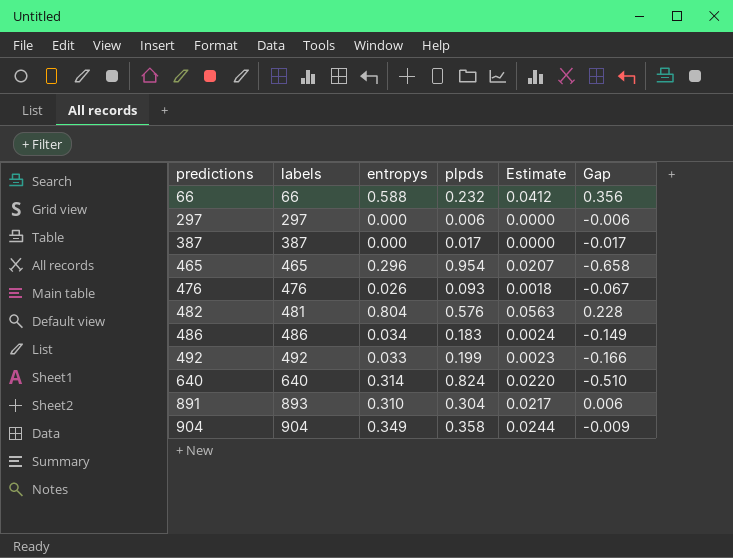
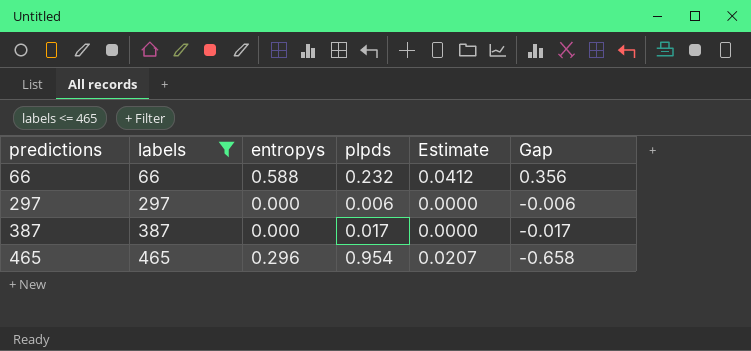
filter: none -> labels <= 465

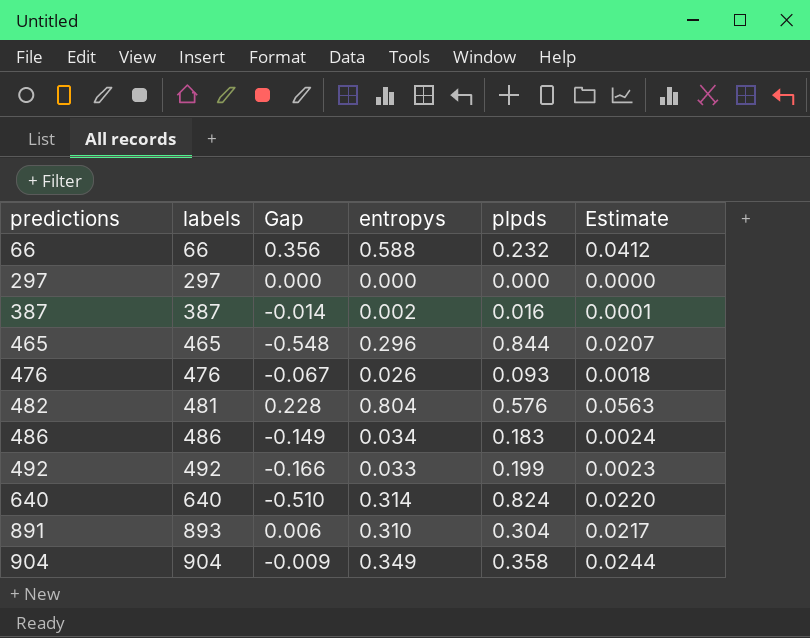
filter: labels <= 465 -> none
column Gap | position: 6 -> 3
297 | Gap: -0.006 -> 0.000
297 | plpds: 0.006 -> 0.000
387 | Gap: -0.017 -> -0.014
387 | entropys: 0.000 -> 0.002
387 | plpds: 0.017 -> 0.016
387 | Estimate: 0.0000 -> 0.0001
465 | Gap: -0.658 -> -0.548
465 | plpds: 0.954 -> 0.844

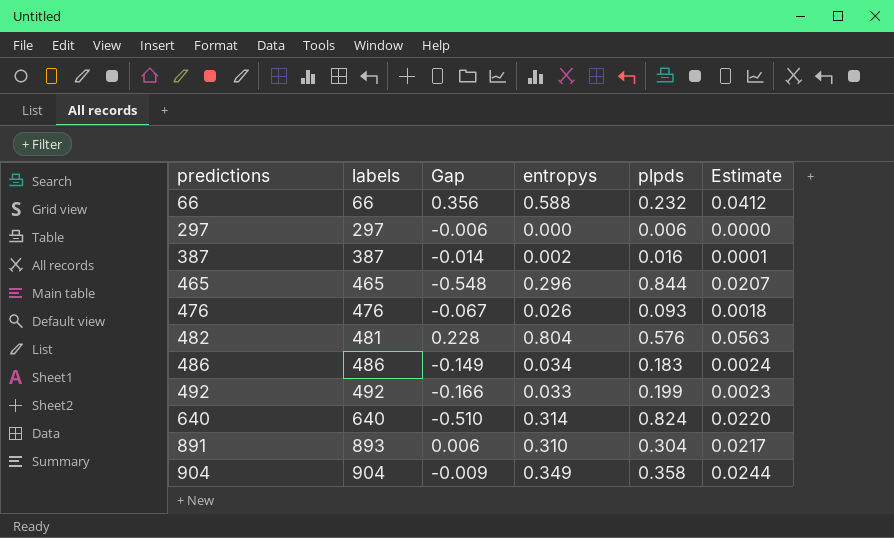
297 | Gap: 0.000 -> -0.006
297 | plpds: 0.000 -> 0.006

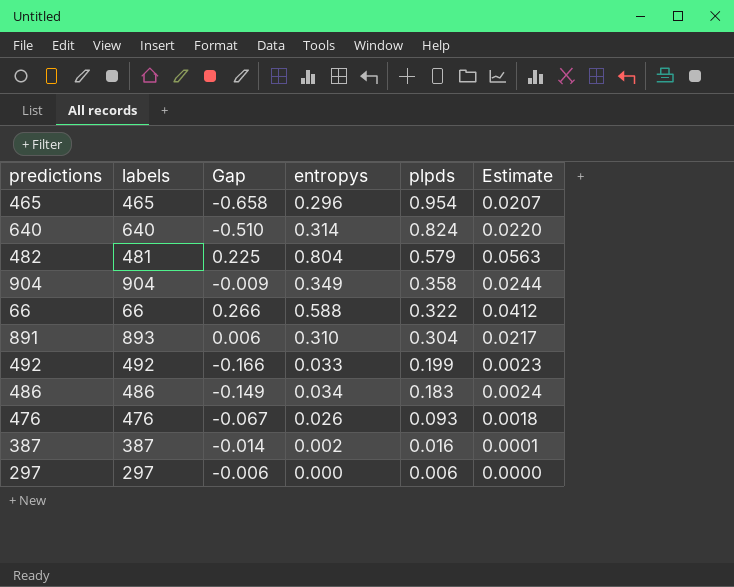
row order: predictions ascending -> plpds descending
465 | Gap: -0.548 -> -0.658
465 | plpds: 0.844 -> 0.954
482 | Gap: 0.228 -> 0.225
482 | plpds: 0.576 -> 0.579
66 | Gap: 0.356 -> 0.266
66 | plpds: 0.232 -> 0.322

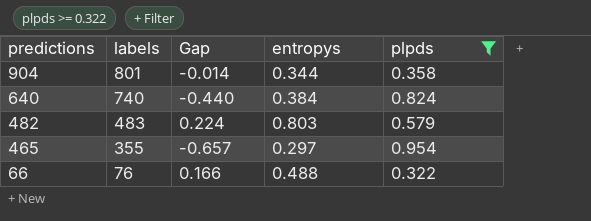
filter: none -> plpds >= 0.322
row order: plpds descending -> predictions descending
column Estimate | formula: [entropys] * 0.07 -> none
904 | labels: 904 -> 801
904 | Gap: -0.009 -> -0.014
904 | entropys: 0.349 -> 0.344
640 | labels: 640 -> 740
640 | Gap: -0.510 -> -0.440
640 | entropys: 0.314 -> 0.384
482 | labels: 481 -> 483
482 | Gap: 0.225 -> 0.224
482 | entropys: 0.804 -> 0.803
465 | labels: 465 -> 355
465 | Gap: -0.658 -> -0.657
465 | entropys: 0.296 -> 0.297
66 | labels: 66 -> 76
66 | Gap: 0.266 -> 0.166
66 | entropys: 0.588 -> 0.488

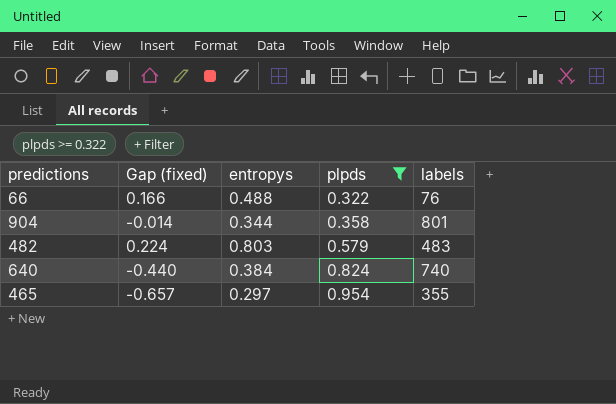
row order: predictions descending -> plpds ascending
column name: Gap -> Gap (fixed)
column labels | position: 2 -> 5

